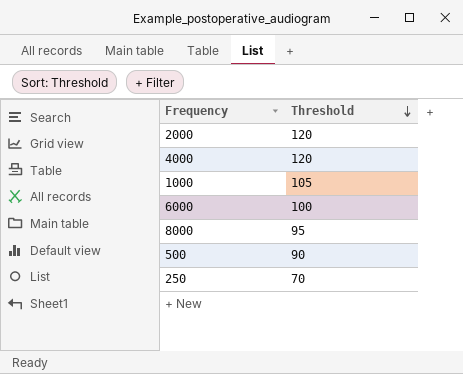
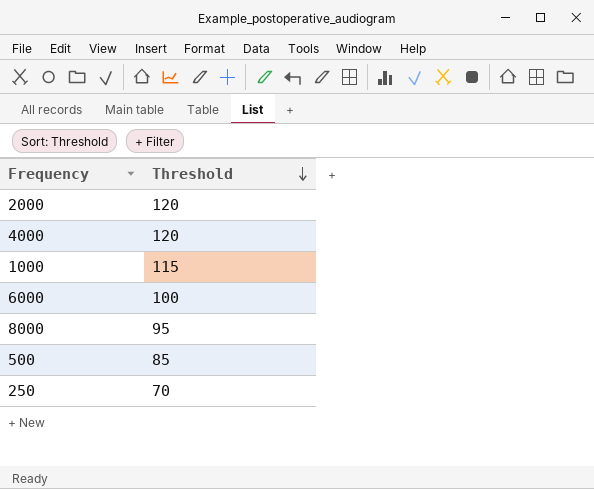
1000 | Threshold: 105 -> 115
500 | Threshold: 90 -> 85

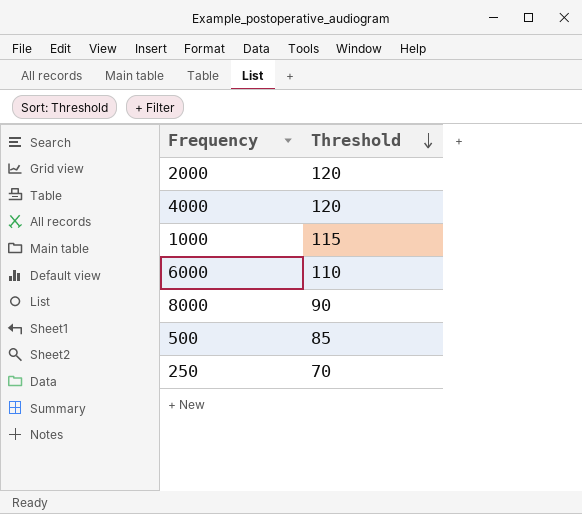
6000 | Threshold: 100 -> 110
8000 | Threshold: 95 -> 90

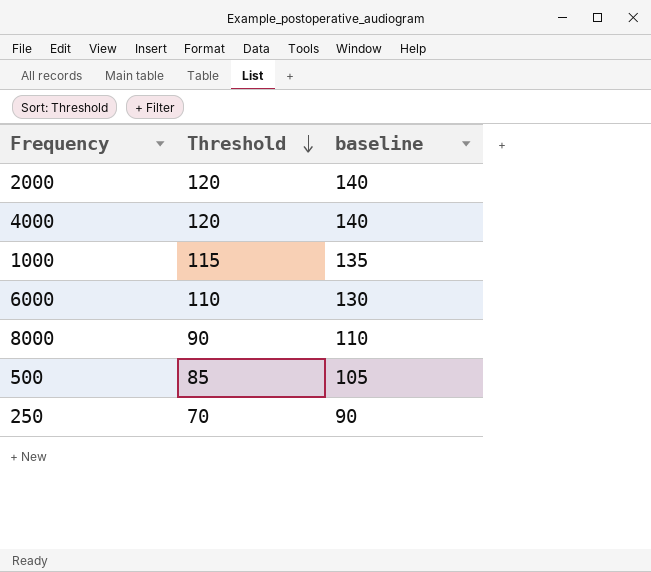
column baseline | formula: none -> [Threshold] + 20

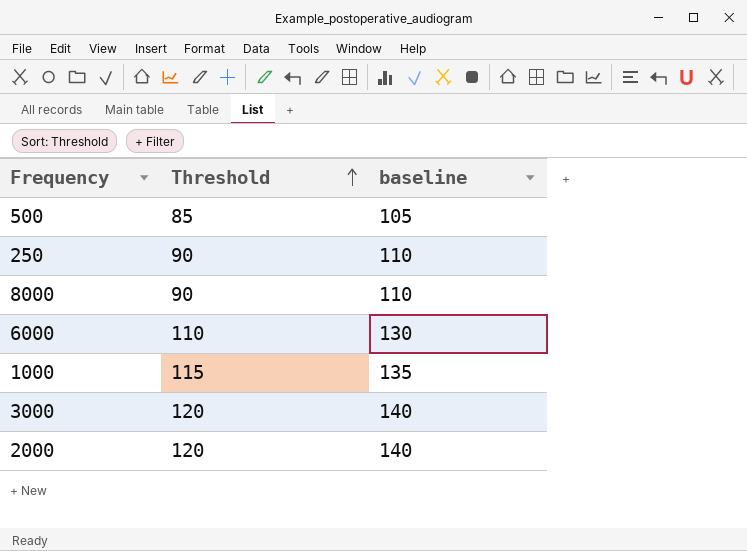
row order: Threshold descending -> Threshold ascending
row 4000: 120 | 140 -> none
250 | Threshold: 70 -> 90
250 | baseline: 90 -> 110
row 3000: none -> 120 | 140

